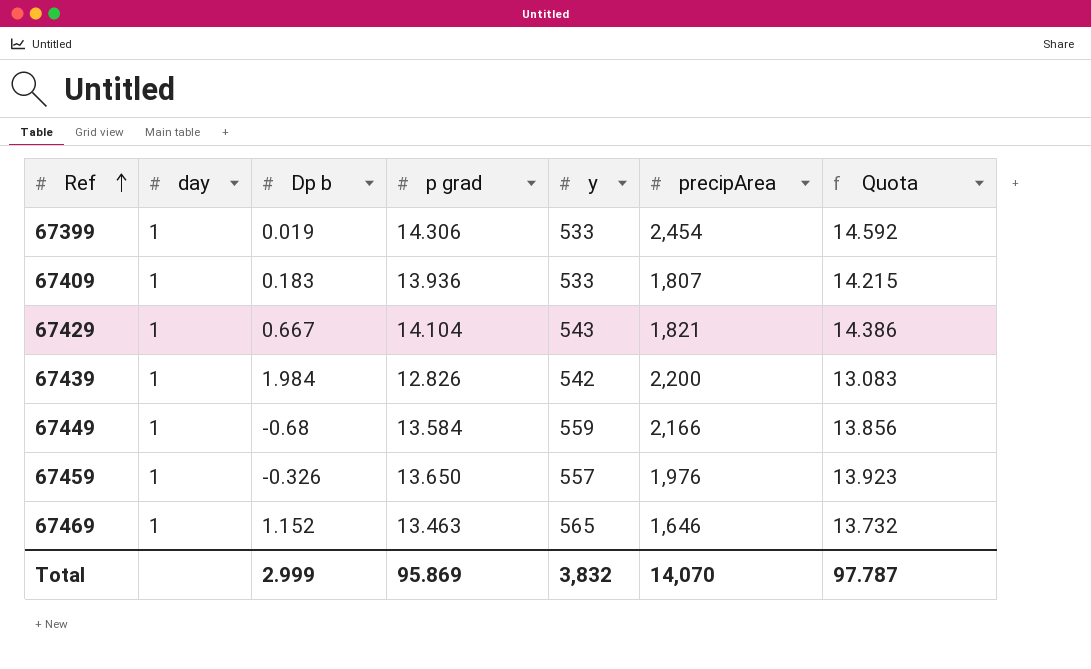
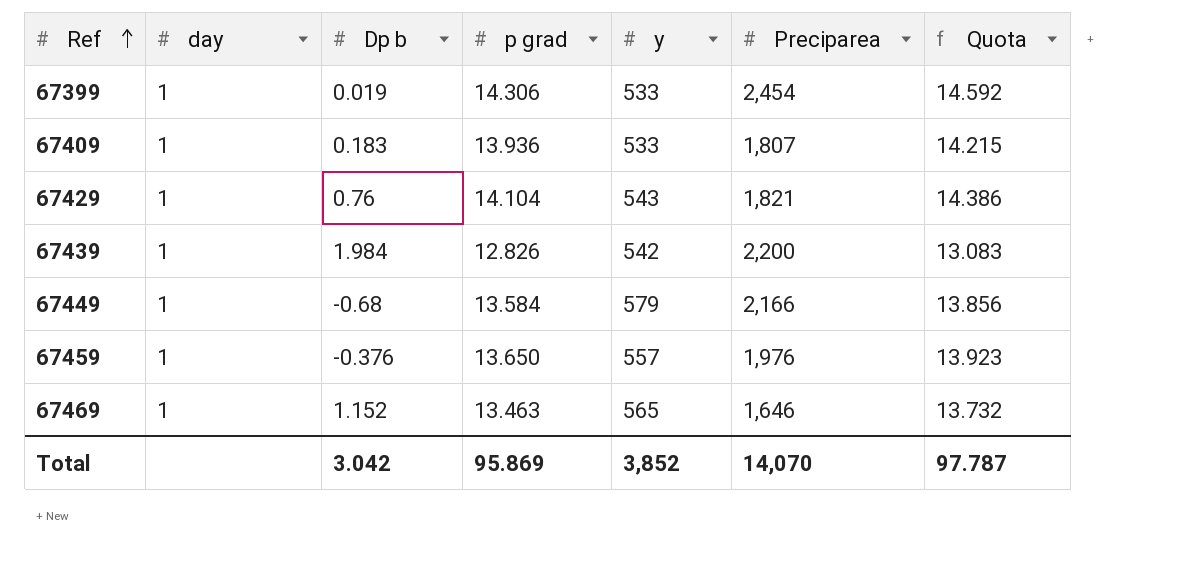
column name: precipArea -> Preciparea
67429 | Dp b: 0.667 -> 0.76
67449 | y: 559 -> 579
67459 | Dp b: -0.326 -> -0.376
Total | Dp b: 2.999 -> 3.042
Total | y: 3,832 -> 3,852

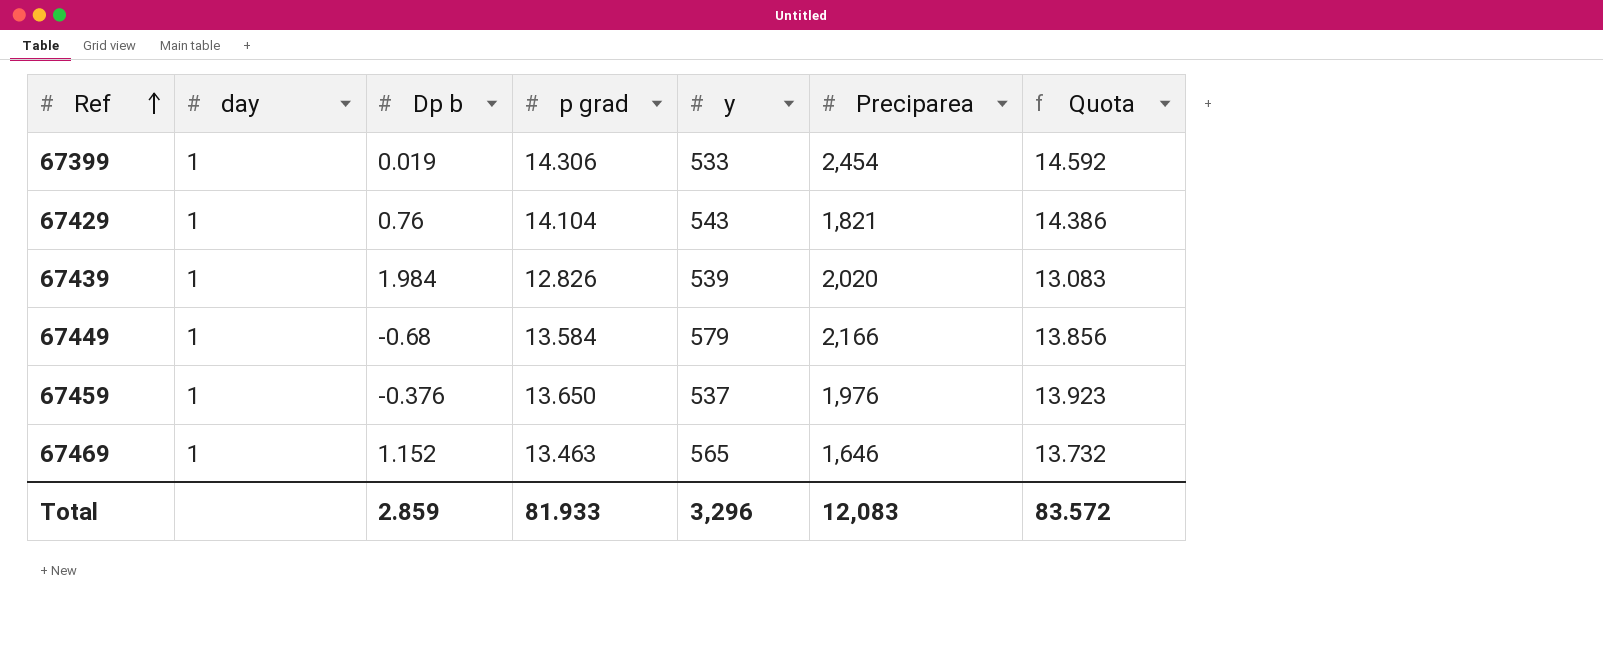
row 67409: 1 | 0.183 | 13.936 | 533 | 1,807 | 14.215 -> none
67439 | y: 542 -> 539
67439 | Preciparea: 2,200 -> 2,020
67459 | y: 557 -> 537
Total | Dp b: 3.042 -> 2.859
Total | p grad: 95.869 -> 81.933
Total | y: 3,852 -> 3,296
Total | Preciparea: 14,070 -> 12,083
Total | Quota: 97.787 -> 83.572

